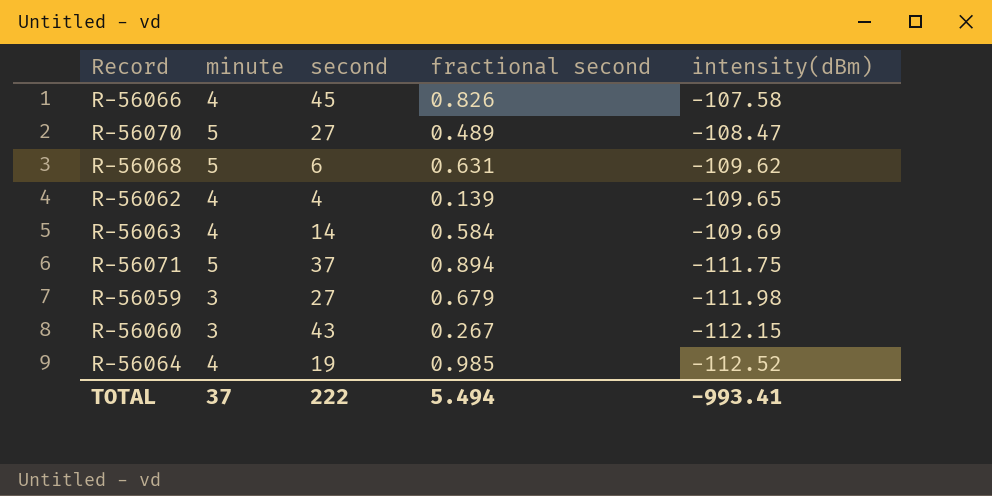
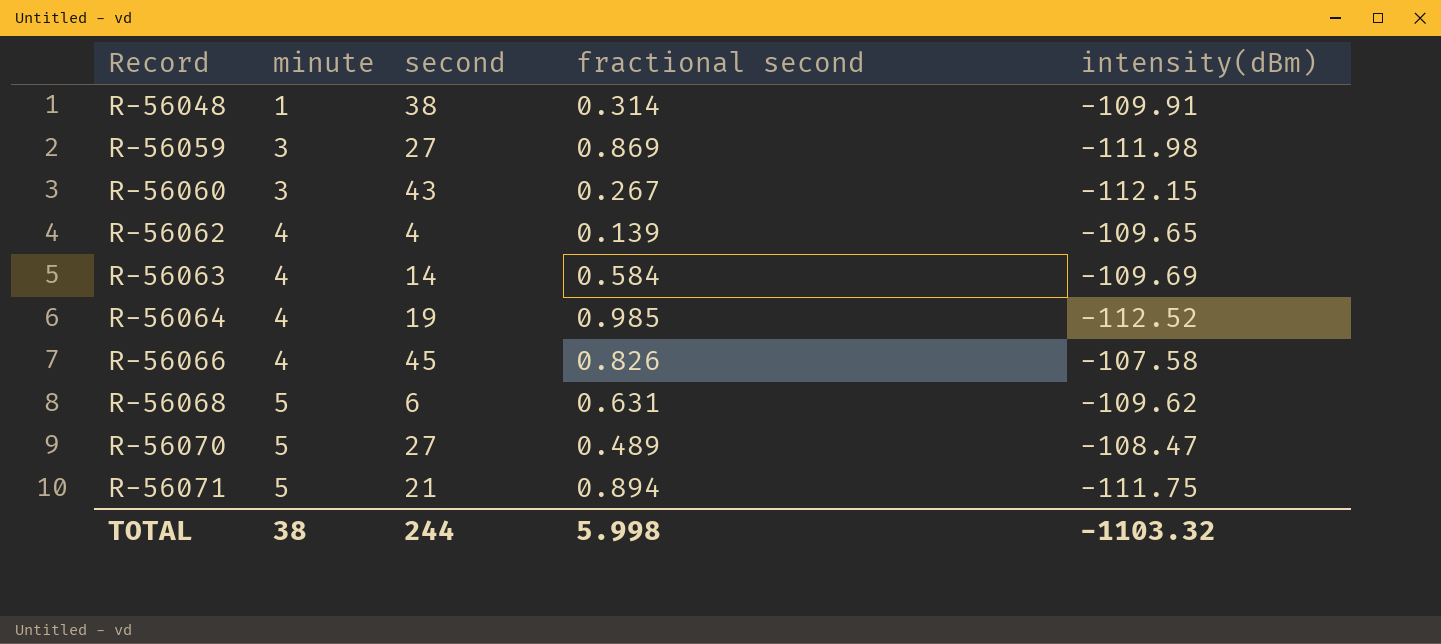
row order: intensity(dBm) descending -> Record ascending
row R-56048: none -> 1 | 38 | 0.314 | -109.91
R-56059 | fractional second: 0.679 -> 0.869
R-56071 | second: 37 -> 21
TOTAL | minute: 37 -> 38
TOTAL | second: 222 -> 244
TOTAL | fractional second: 5.494 -> 5.998
TOTAL | intensity(dBm): -993.41 -> -1103.32

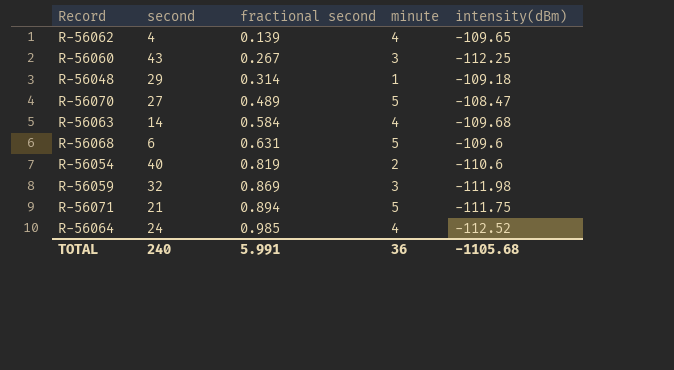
row order: Record ascending -> fractional second ascending
column minute | position: 2 -> 4
row R-56066: 4 | 45 | 0.826 | -107.58 -> none
R-56060 | intensity(dBm): -112.15 -> -112.25
R-56048 | second: 38 -> 29
R-56048 | intensity(dBm): -109.91 -> -109.18
R-56063 | intensity(dBm): -109.69 -> -109.68
R-56068 | intensity(dBm): -109.62 -> -109.6
row R-56054: none -> 40 | 0.819 | 2 | -110.6
R-56059 | second: 27 -> 32
R-56064 | second: 19 -> 24
TOTAL | second: 244 -> 240
TOTAL | fractional second: 5.998 -> 5.991
TOTAL | minute: 38 -> 36
TOTAL | intensity(dBm): -1103.32 -> -1105.68

